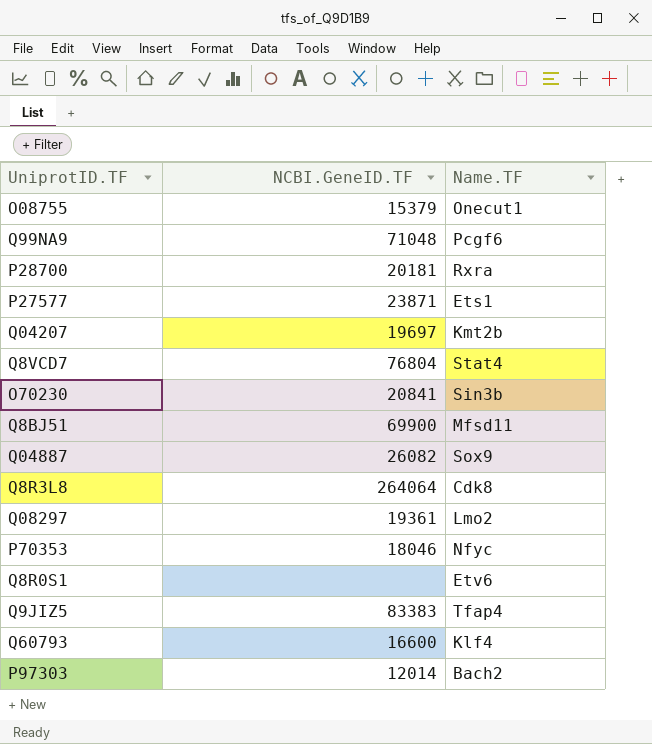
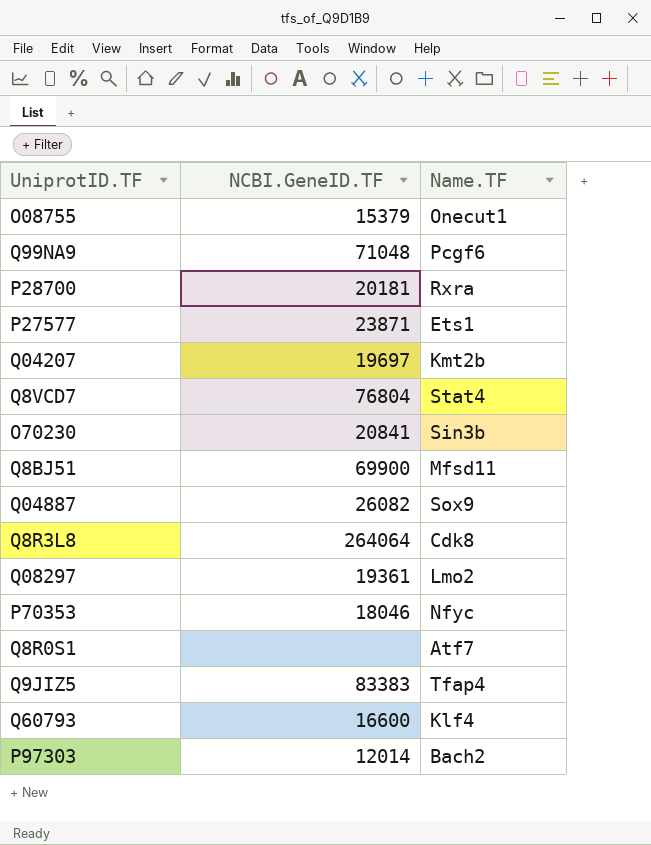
Q8R0S1 | Name.TF: Etv6 -> Atf7

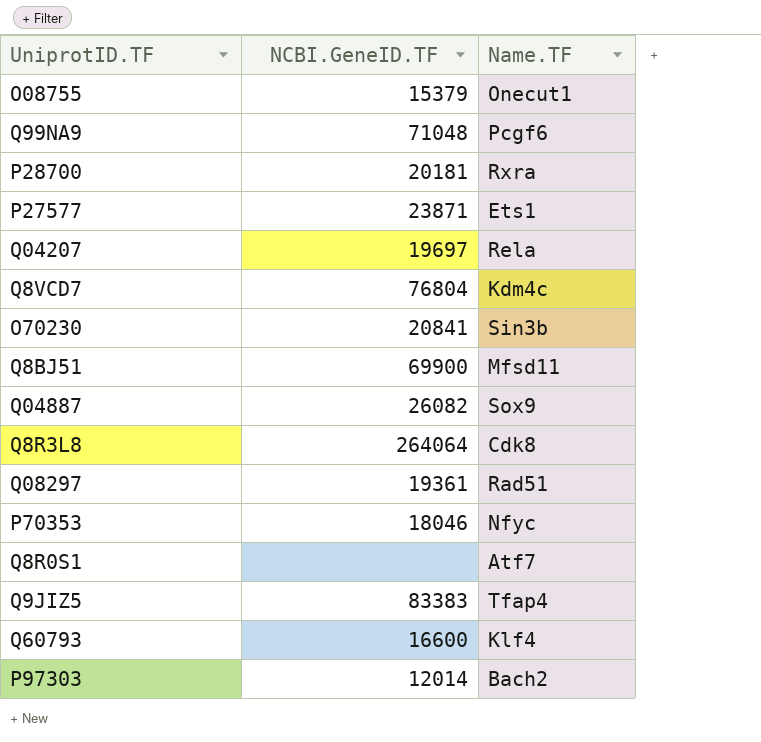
Q04207 | Name.TF: Kmt2b -> Rela
Q8VCD7 | Name.TF: Stat4 -> Kdm4c
Q08297 | Name.TF: Lmo2 -> Rad51

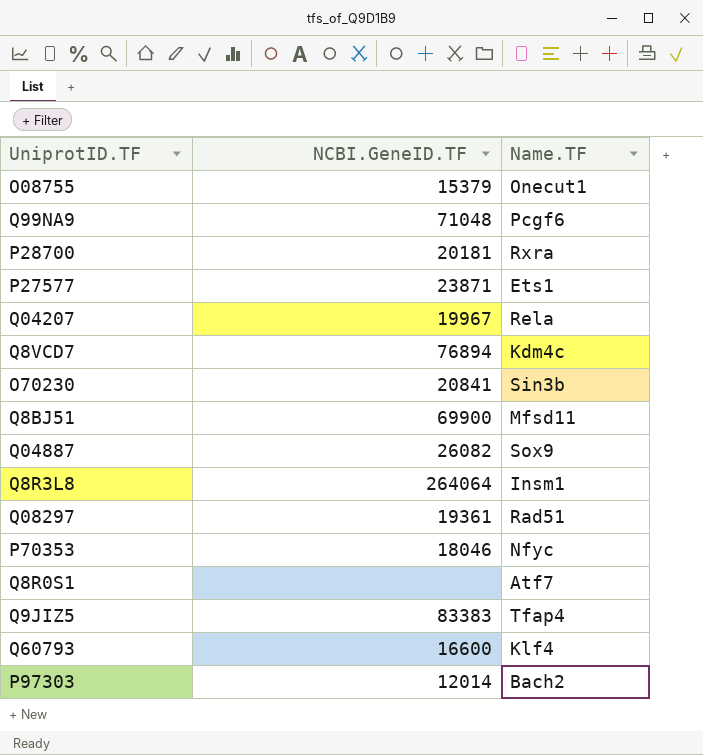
Q04207 | NCBI.GeneID.TF: 19697 -> 19967
Q8VCD7 | NCBI.GeneID.TF: 76804 -> 76894
Q8R3L8 | Name.TF: Cdk8 -> Insm1

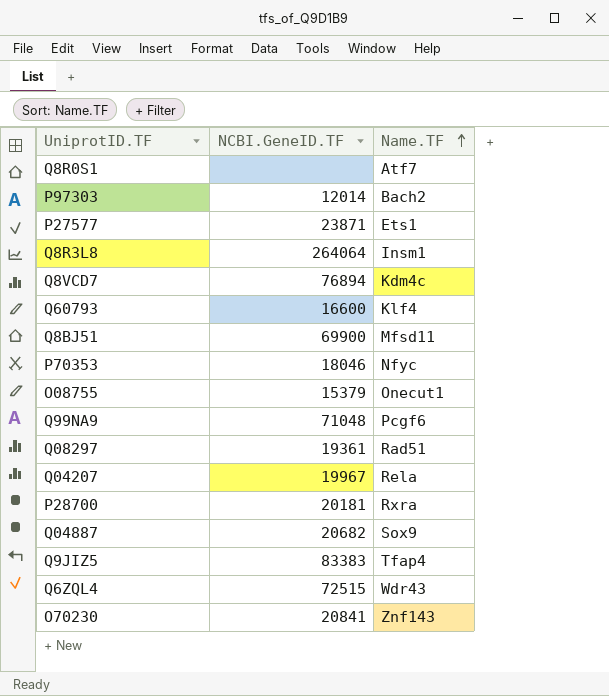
row order: none -> Name.TF ascending
Q04887 | NCBI.GeneID.TF: 26082 -> 20682
row Q6ZQL4: none -> 72515 | Wdr43
O70230 | Name.TF: Sin3b -> Znf143

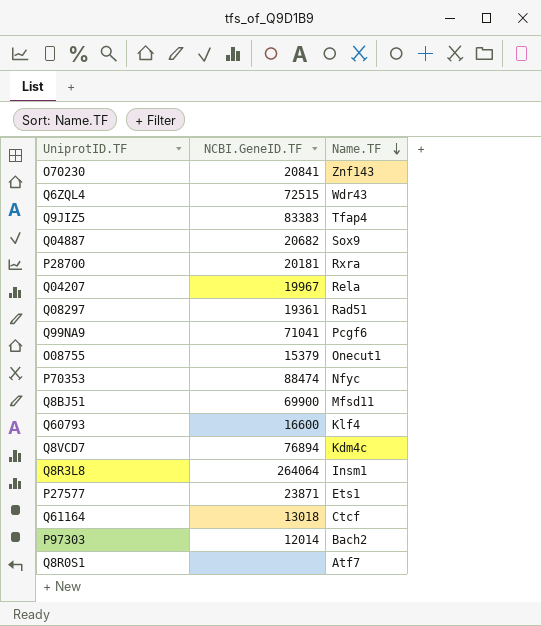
row order: Name.TF ascending -> Name.TF descending
Q99NA9 | NCBI.GeneID.TF: 71048 -> 71041
P70353 | NCBI.GeneID.TF: 18046 -> 88474
row Q61164: none -> 13018 | Ctcf

